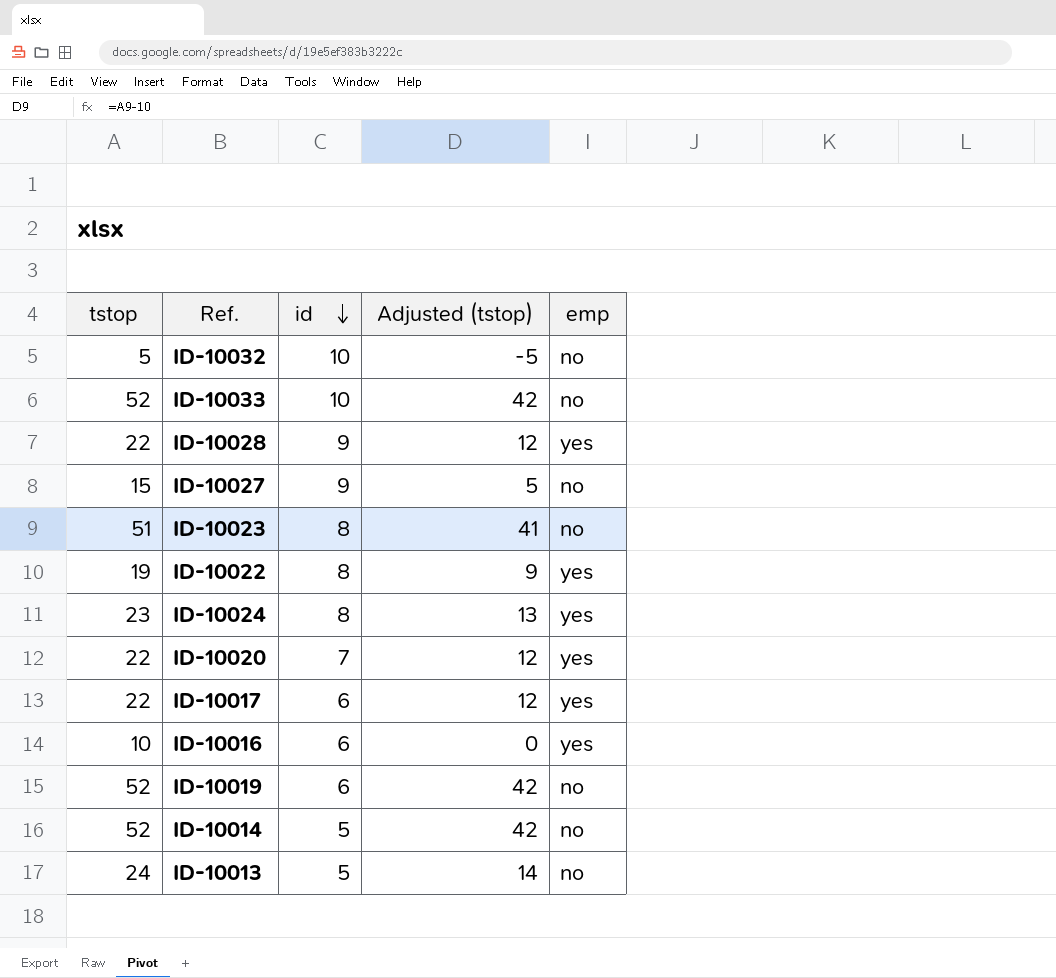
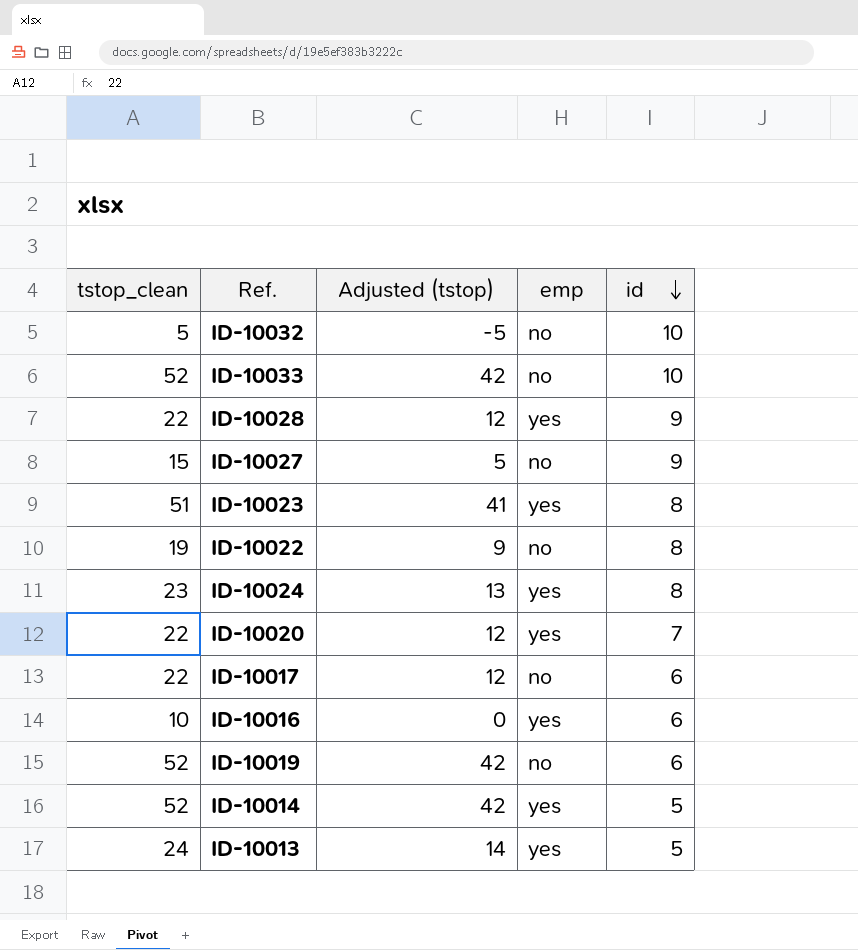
column name: tstop -> tstop_clean
column id | position: 3 -> 5
ID-10023 | emp: no -> yes
ID-10022 | emp: yes -> no
ID-10017 | emp: yes -> no
ID-10014 | emp: no -> yes
ID-10013 | emp: no -> yes

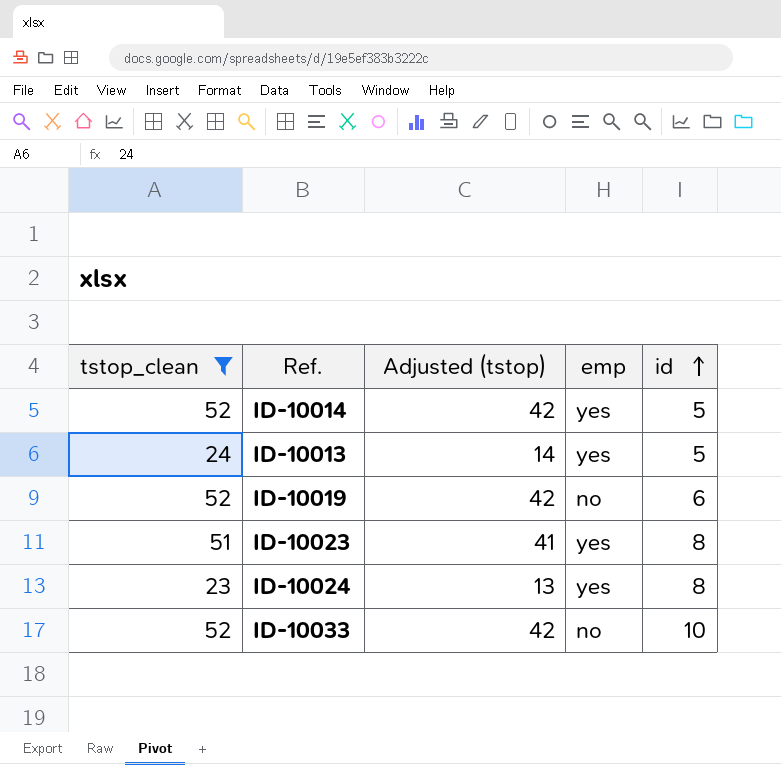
filter: none -> tstop_clean >= 23
row order: id descending -> id ascending

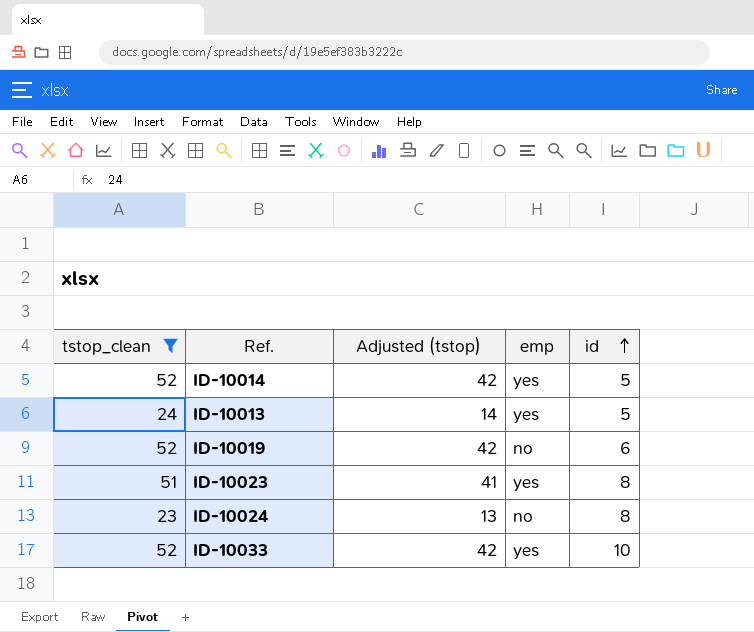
ID-10024 | emp: yes -> no
ID-10033 | emp: no -> yes

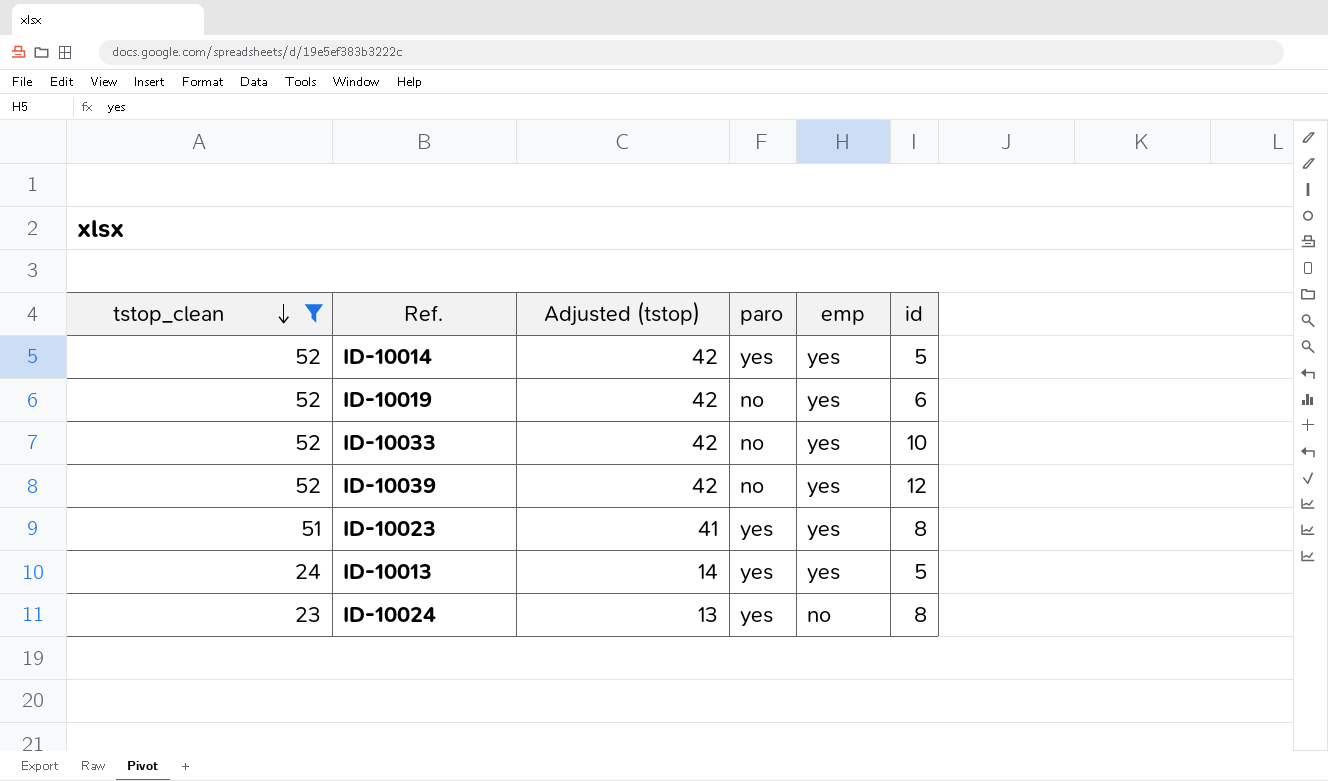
row order: id ascending -> tstop_clean descending
column paro | position: none -> 4
ID-10019 | emp: no -> yes
row ID-10039: none -> 52 | 42 | no | yes | 12

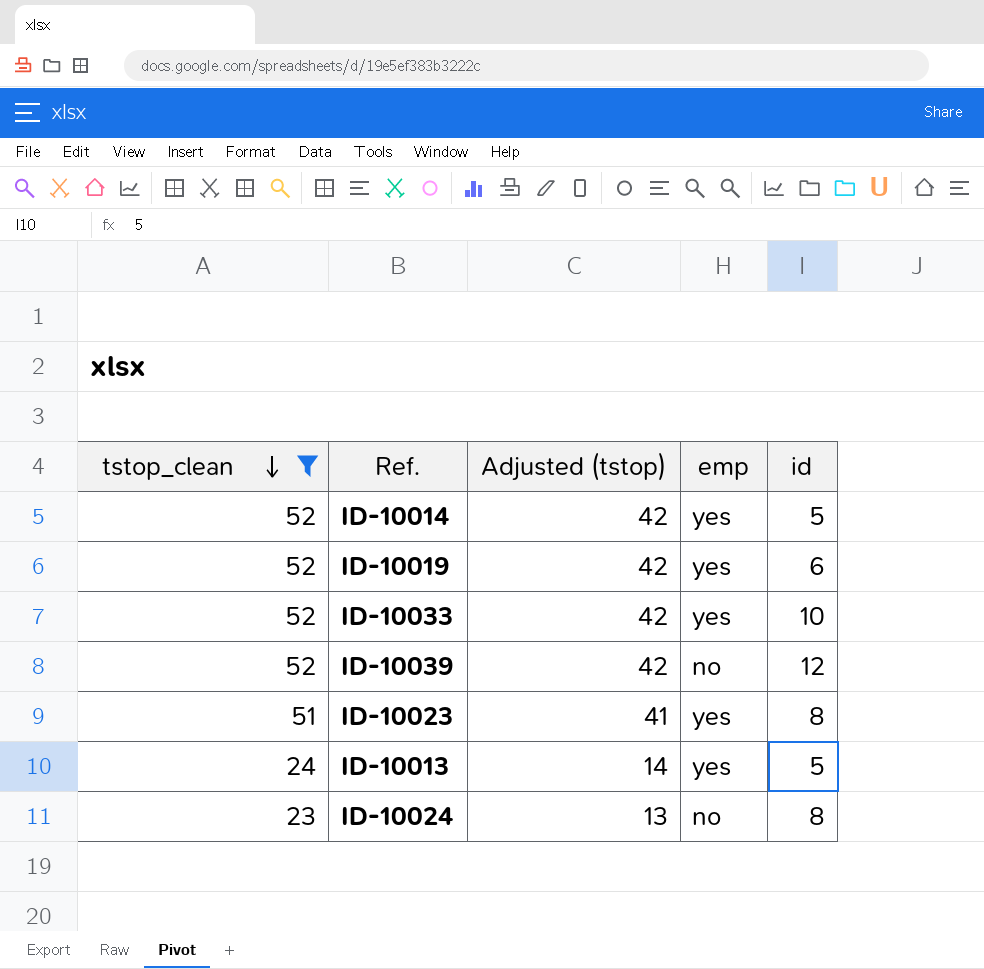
column paro | position: 4 -> none
ID-10039 | emp: yes -> no

